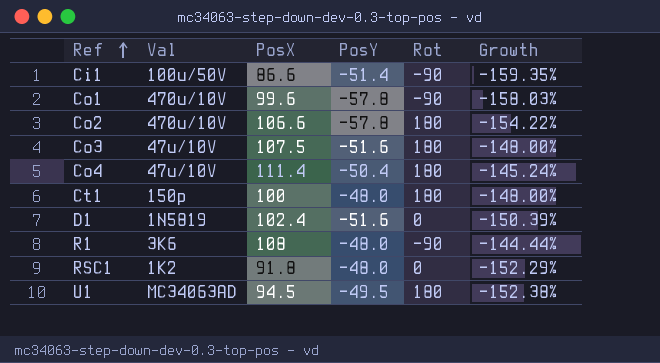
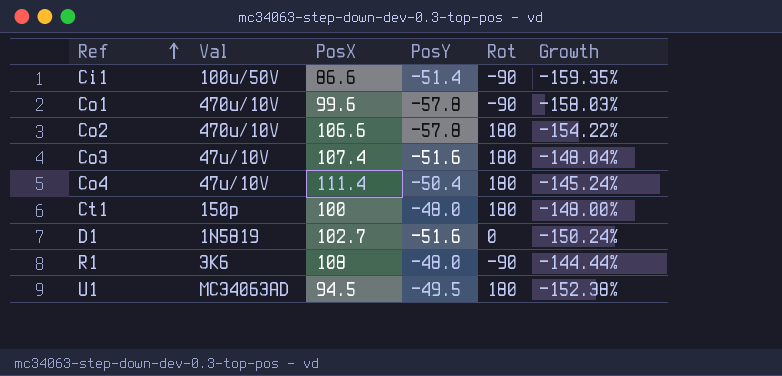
row RSC1: 1K2 | 91.8 | -48.0 | 0 | -152.29% -> none
Co3 | PosX: 107.5 -> 107.4
Co3 | Growth: -148.00% -> -148.04%
D1 | PosX: 102.4 -> 102.7
D1 | Growth: -150.39% -> -150.24%

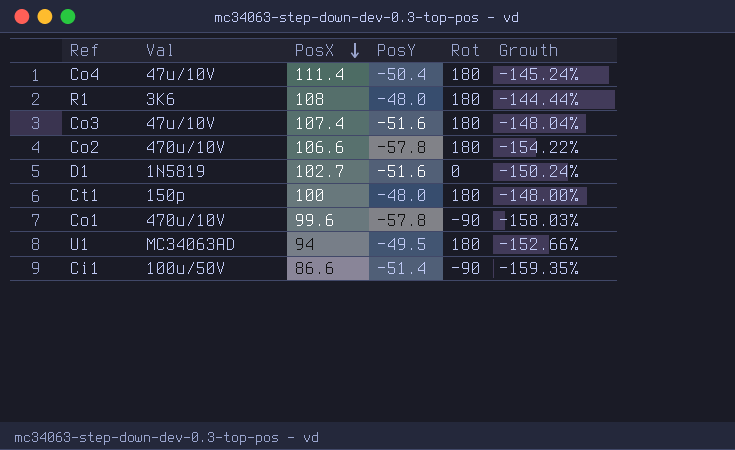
row order: Ref ascending -> PosX descending
R1 | Rot: -90 -> 180
U1 | PosX: 94.5 -> 94
U1 | Growth: -152.38% -> -152.66%

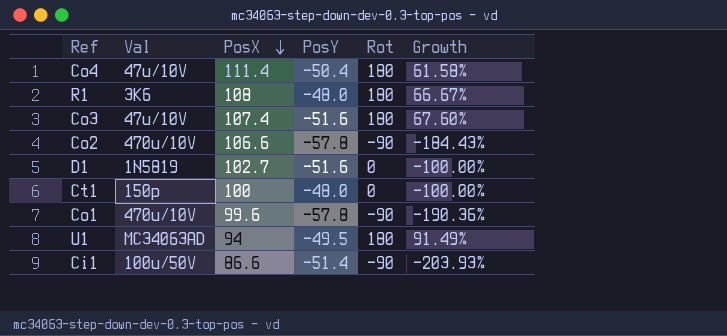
column Growth | formula: ([PosY] - [PosX]) / [PosX] -> ([Rot] - [PosX]) / [PosX]
Co2 | Rot: 180 -> -90
Ct1 | Rot: 180 -> 0

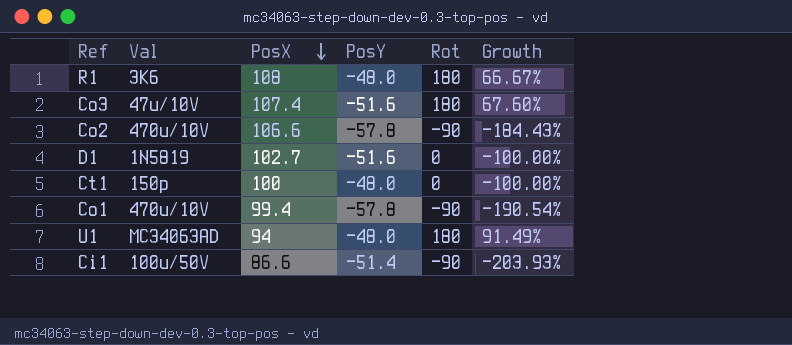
row Co4: 47u/10V | 111.4 | -50.4 | 180 | 61.58% -> none
Co1 | PosX: 99.6 -> 99.4
Co1 | Growth: -190.36% -> -190.54%
U1 | PosY: -49.5 -> -48.0

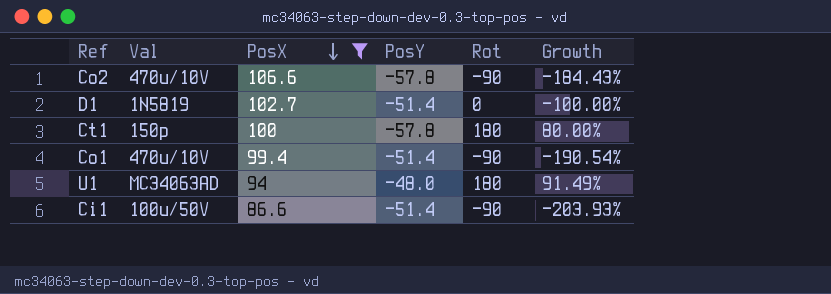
filter: none -> PosX <= 106.6
D1 | PosY: -51.6 -> -51.4
Ct1 | PosY: -48.0 -> -57.8
Ct1 | Rot: 0 -> 180
Ct1 | Growth: -100.00% -> 80.00%
Co1 | PosY: -57.8 -> -51.4

